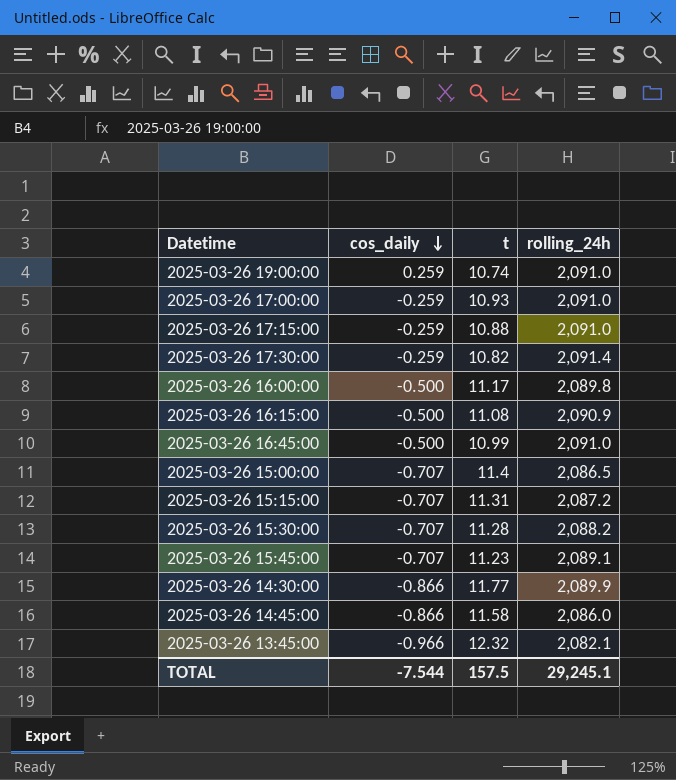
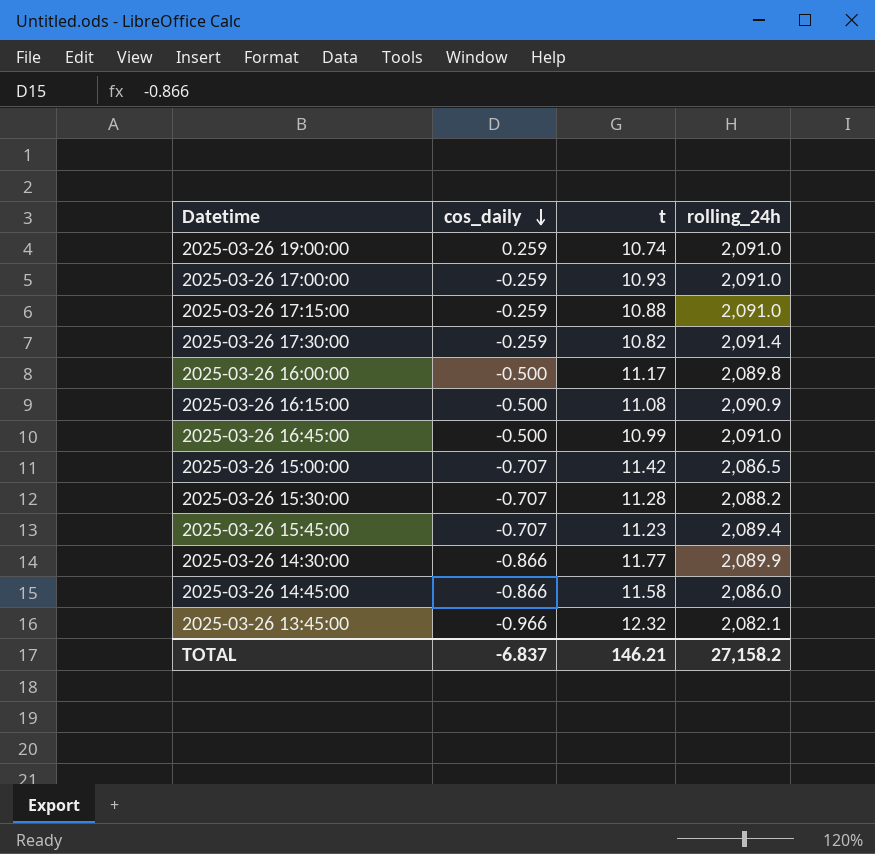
row 2025-03-26 15:15:00: -0.707 | 11.31 | 2,087.2 -> none
2025-03-26 15:00:00 | t: 11.4 -> 11.42
2025-03-26 15:45:00 | rolling_24h: 2,089.1 -> 2,089.4
TOTAL | cos_daily: -7.544 -> -6.837
TOTAL | t: 157.5 -> 146.21
TOTAL | rolling_24h: 29,245.1 -> 27,158.2

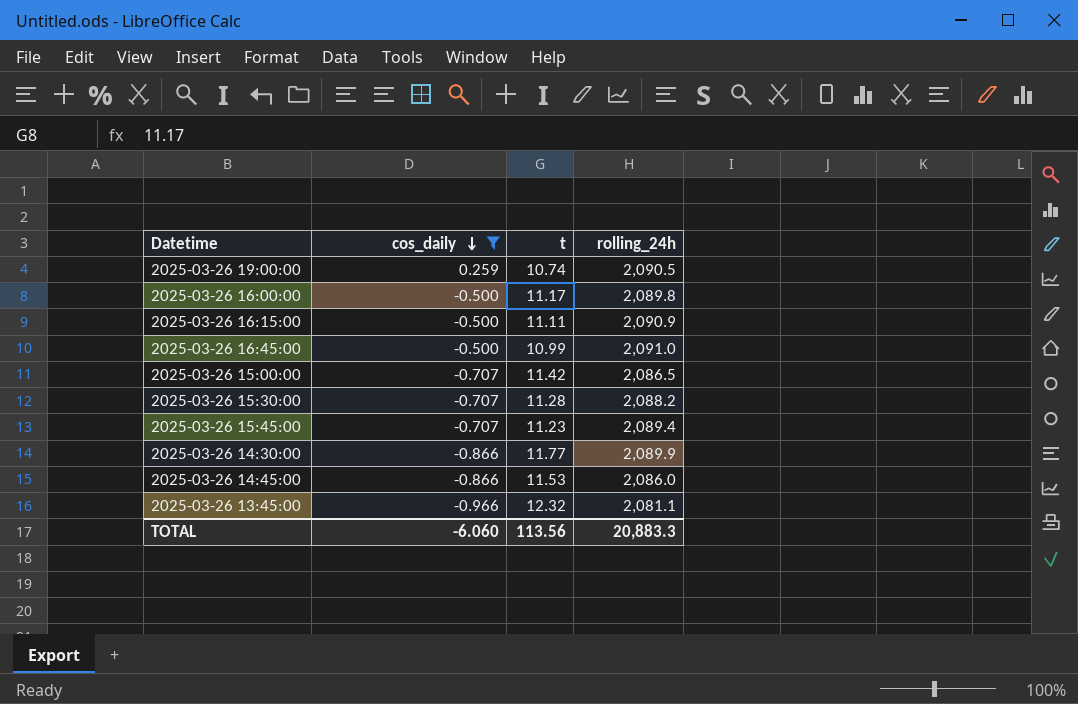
filter: none -> cos_daily != -0.259
2025-03-26 19:00:00 | rolling_24h: 2,091.0 -> 2,090.5
2025-03-26 16:15:00 | t: 11.08 -> 11.11
2025-03-26 14:45:00 | t: 11.58 -> 11.53
2025-03-26 13:45:00 | rolling_24h: 2,082.1 -> 2,081.1
TOTAL | cos_daily: -6.837 -> -6.060
TOTAL | t: 146.21 -> 113.56
TOTAL | rolling_24h: 27,158.2 -> 20,883.3

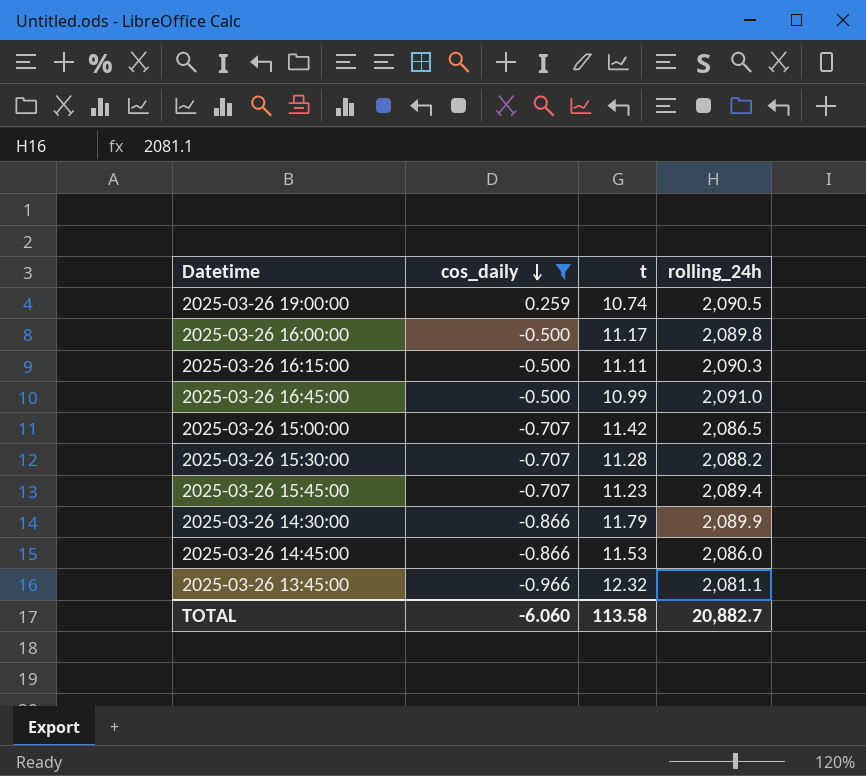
2025-03-26 16:15:00 | rolling_24h: 2,090.9 -> 2,090.3
2025-03-26 14:30:00 | t: 11.77 -> 11.79
TOTAL | t: 113.56 -> 113.58
TOTAL | rolling_24h: 20,883.3 -> 20,882.7

